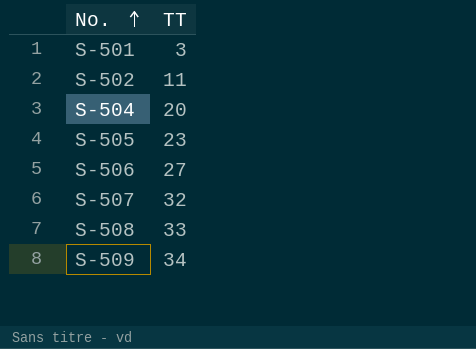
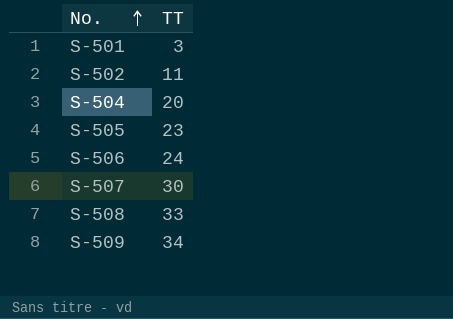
S-506 | TT: 27 -> 24
S-507 | TT: 32 -> 30

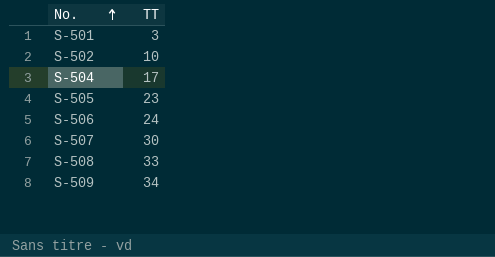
S-502 | TT: 11 -> 10
S-504 | TT: 20 -> 17

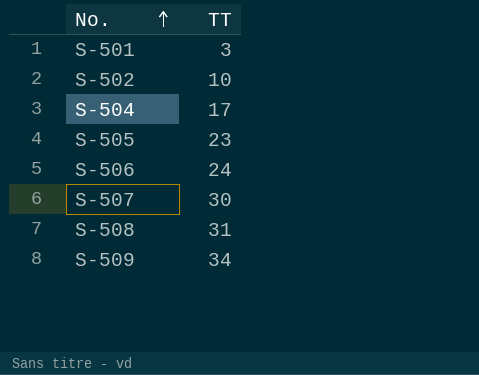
S-508 | TT: 33 -> 31

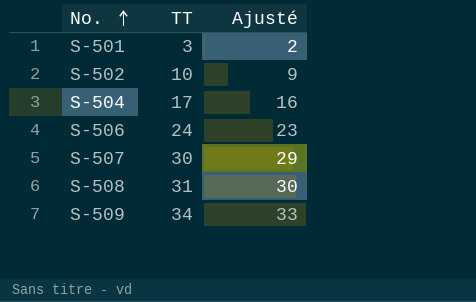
column Ajusté | formula: none -> [TT] - 1
row S-505: 23 -> none

